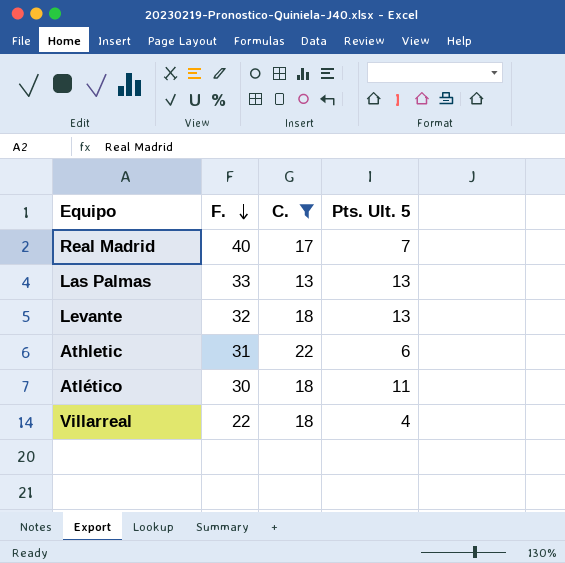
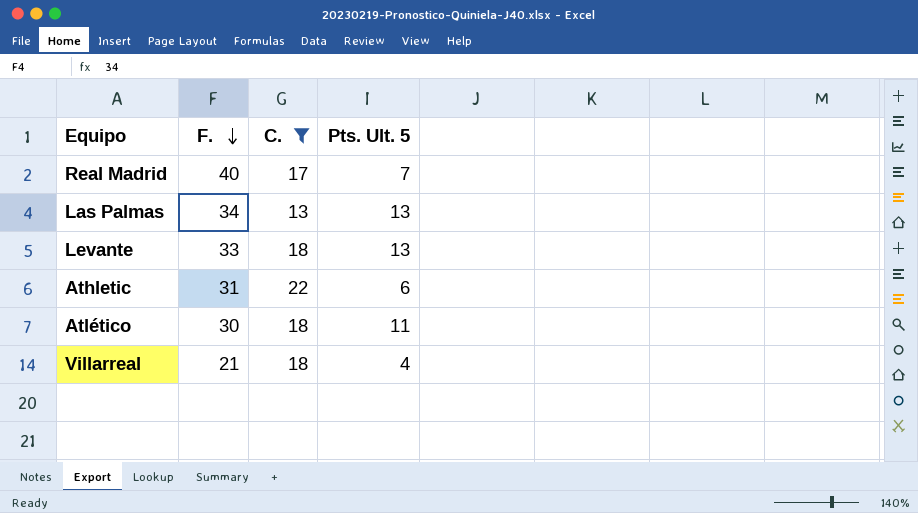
Las Palmas | F.: 33 -> 34
Levante | F.: 32 -> 33
Villarreal | F.: 22 -> 21

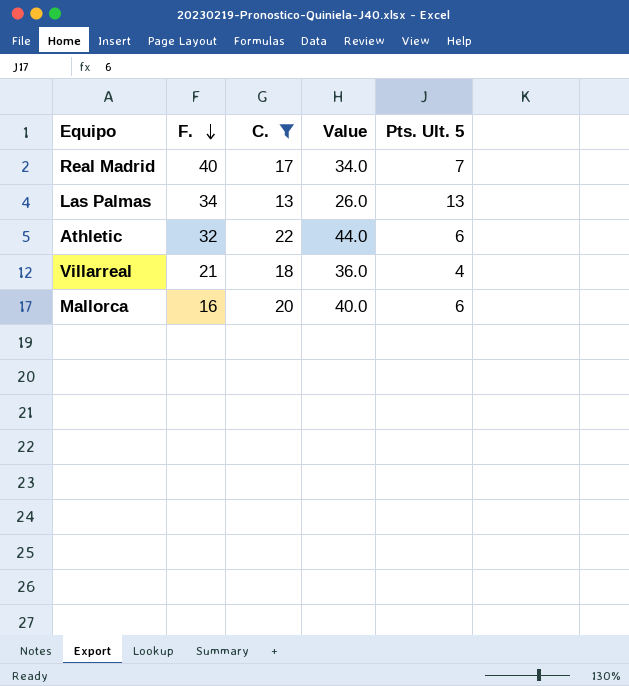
column Value | formula: none -> [C.] * 2
row Levante: 33 | 18 | 13 -> none
row Atlético: 30 | 18 | 11 -> none
Athletic | F.: 31 -> 32
row Mallorca: none -> 16 | 20 | 40.0 | 6

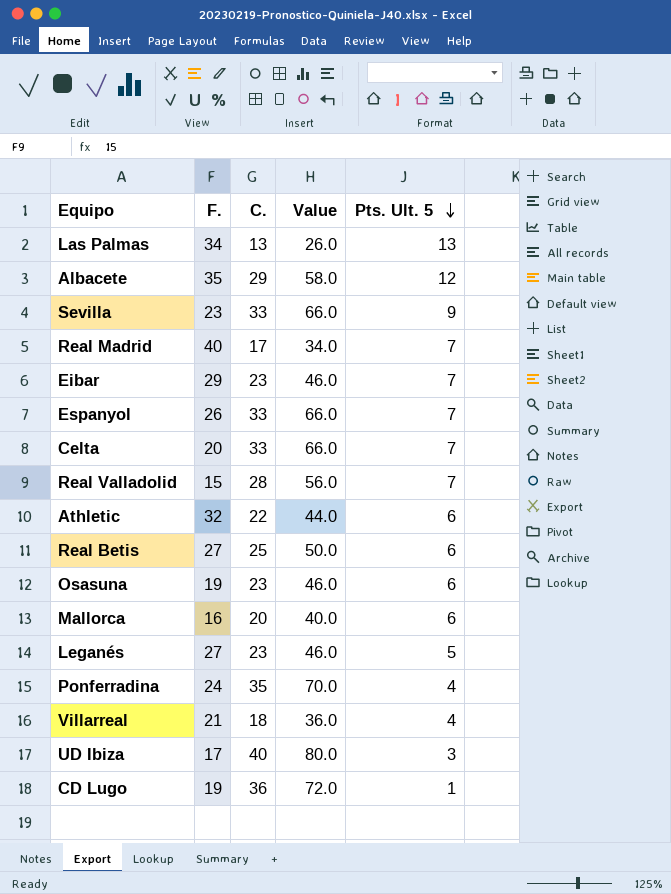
filter: C. <= 22 -> none
row order: F. descending -> Pts. Ult. 5 descending

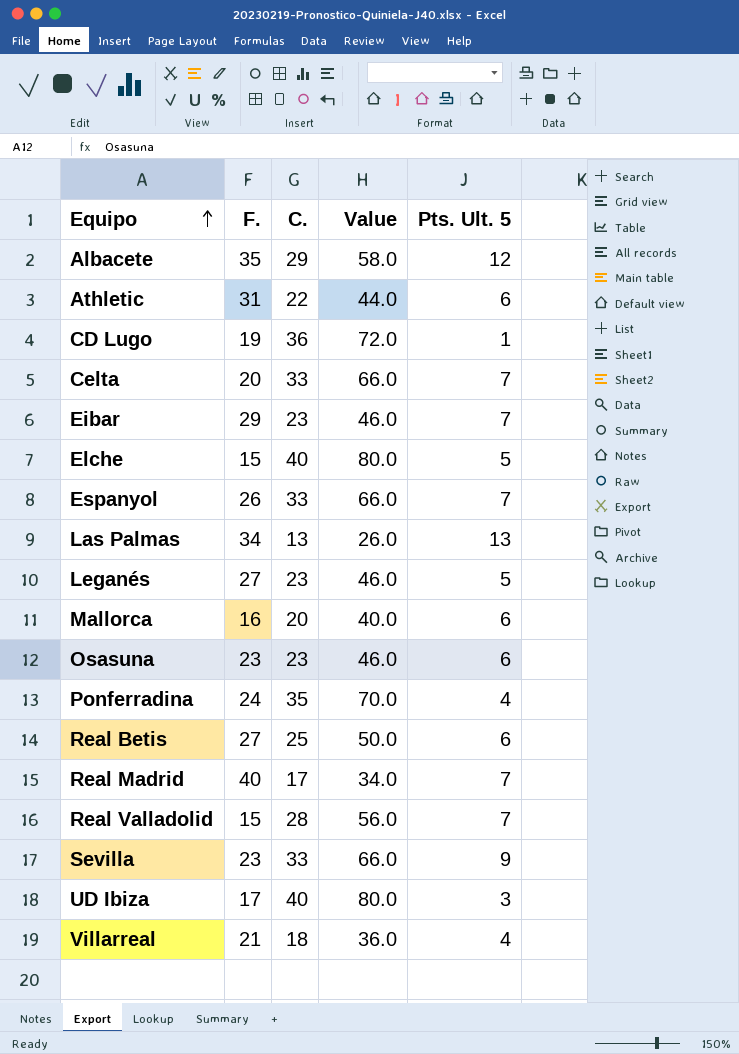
row order: Pts. Ult. 5 descending -> Equipo ascending
Athletic | F.: 32 -> 31
row Elche: none -> 15 | 40 | 80.0 | 5
Osasuna | F.: 19 -> 23

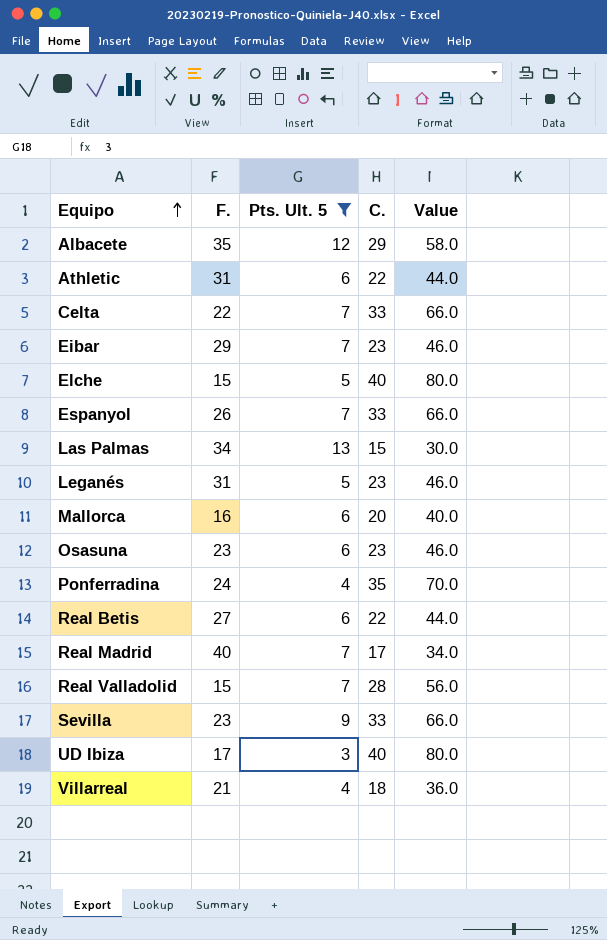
filter: none -> Pts. Ult. 5 != 1
column Pts. Ult. 5 | position: 5 -> 3
Celta | F.: 20 -> 22
Las Palmas | C.: 13 -> 15
Las Palmas | Value: 26.0 -> 30.0
Leganés | F.: 27 -> 31
Real Betis | C.: 25 -> 22
Real Betis | Value: 50.0 -> 44.0

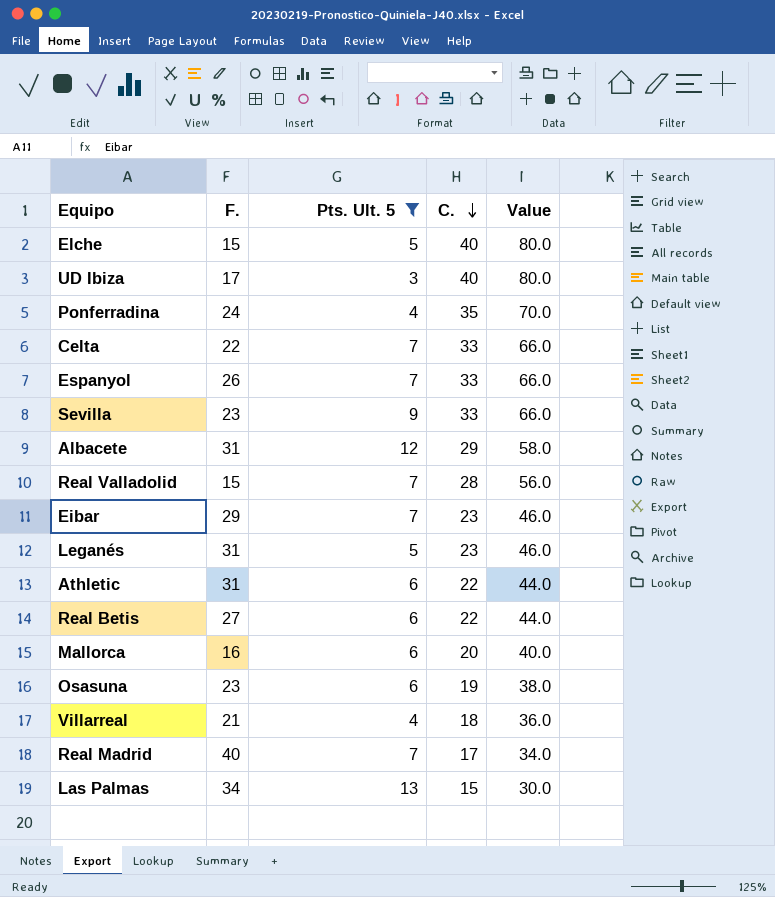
row order: Equipo ascending -> C. descending
Albacete | F.: 35 -> 31
Osasuna | C.: 23 -> 19
Osasuna | Value: 46.0 -> 38.0

